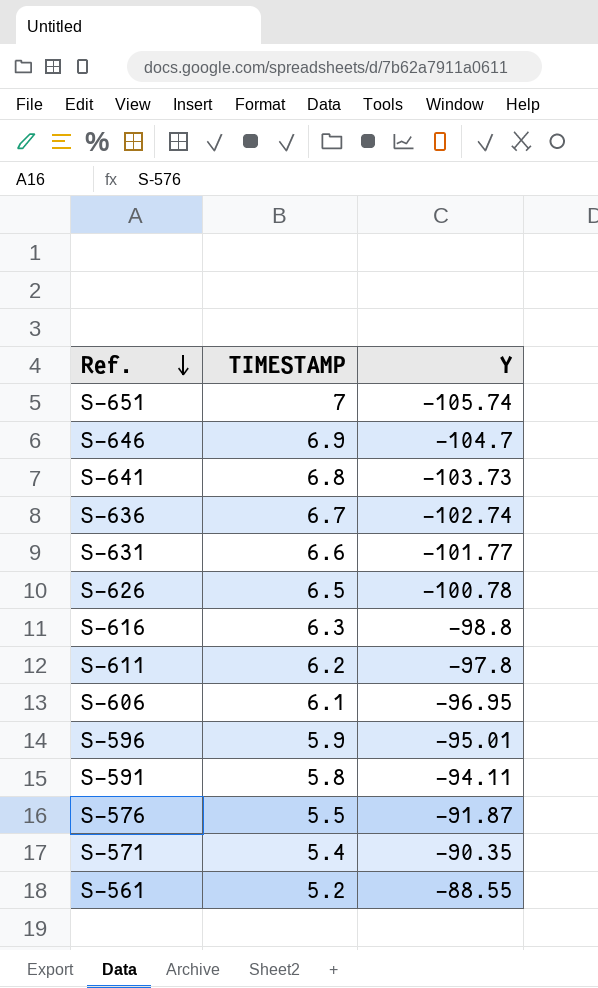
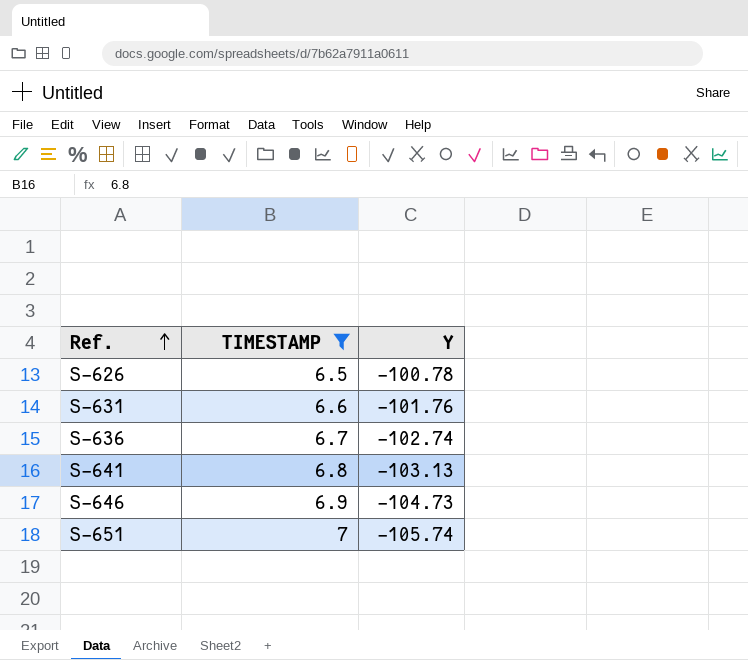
filter: none -> TIMESTAMP >= 6.5
row order: Ref. descending -> Ref. ascending
S-631 | Y: -101.77 -> -101.76
S-641 | Y: -103.73 -> -103.13
S-646 | Y: -104.7 -> -104.73

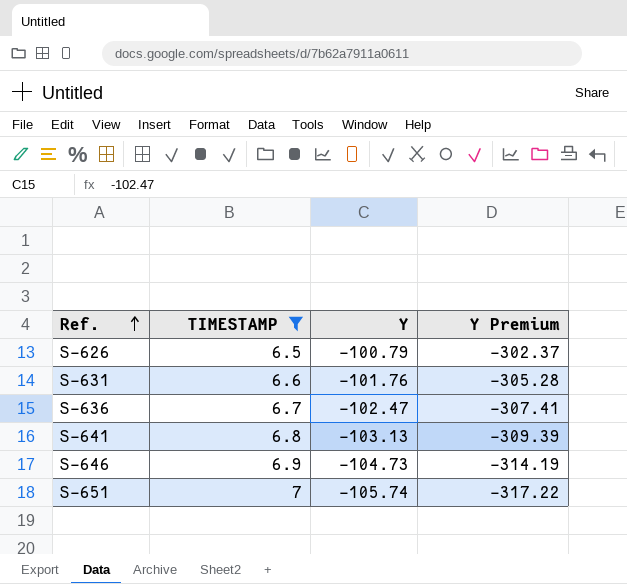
column Y Premium | formula: none -> [Y] * 3
S-626 | Y: -100.78 -> -100.79
S-636 | Y: -102.74 -> -102.47

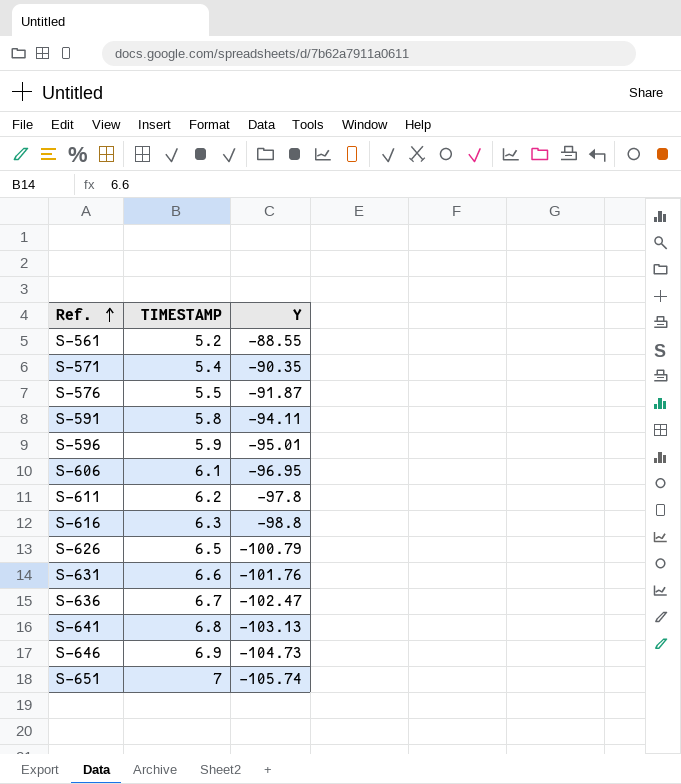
filter: TIMESTAMP >= 6.5 -> none
column Y Premium | formula: [Y] * 3 -> none

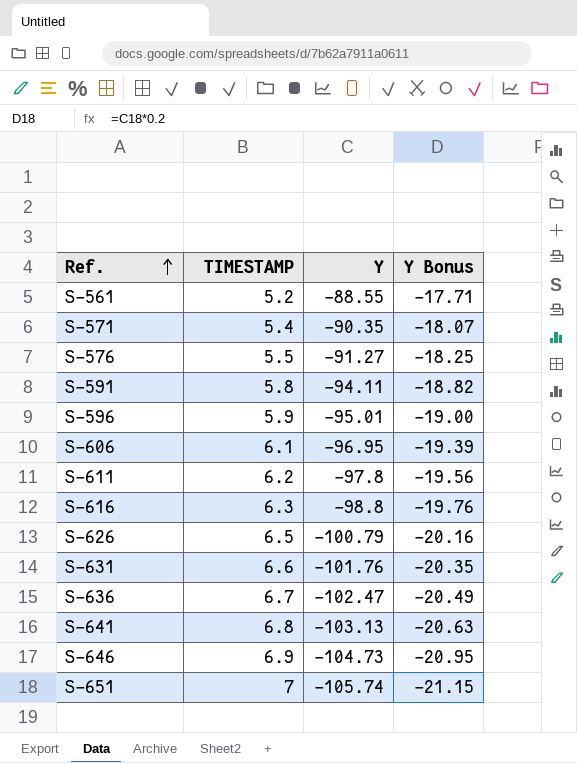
column Y Bonus | formula: none -> [Y] * 0.2
S-576 | Y: -91.87 -> -91.27

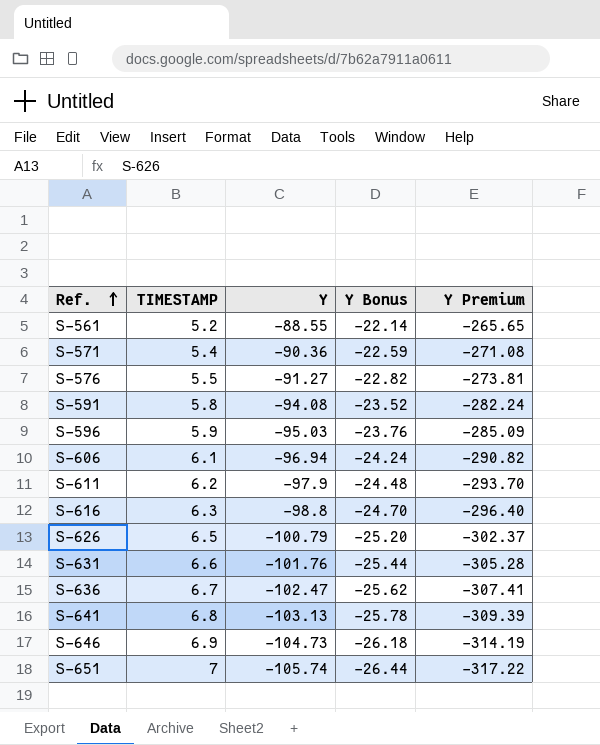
column Y Bonus | formula: [Y] * 0.2 -> [Y] * 0.25
column Y Premium | formula: none -> [Y] * 3
S-571 | Y: -90.35 -> -90.36
S-591 | Y: -94.11 -> -94.08
S-596 | Y: -95.01 -> -95.03
S-606 | Y: -96.95 -> -96.94
S-611 | Y: -97.8 -> -97.9

